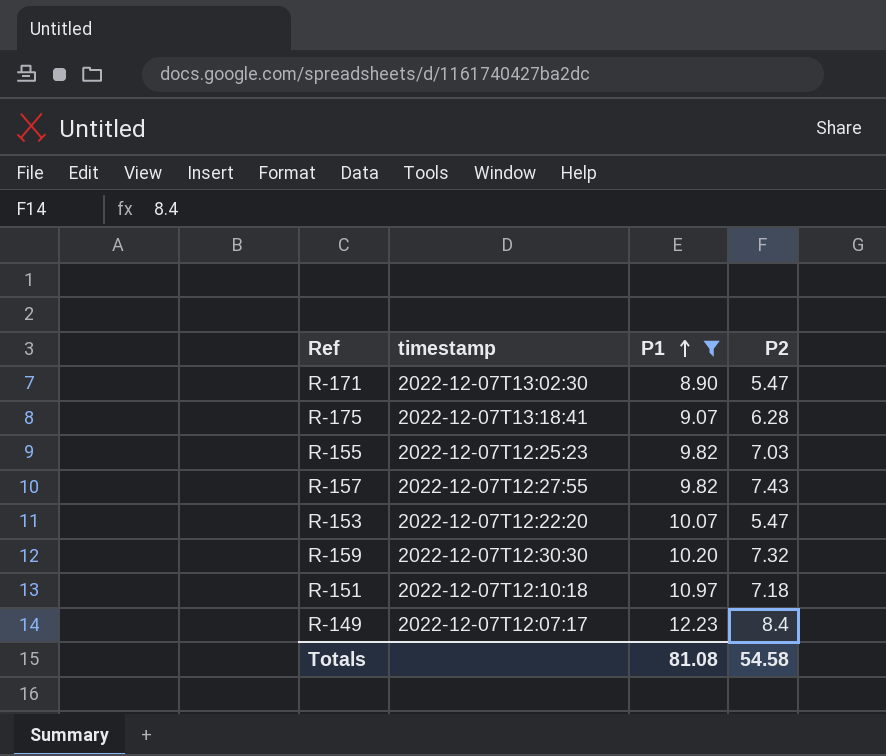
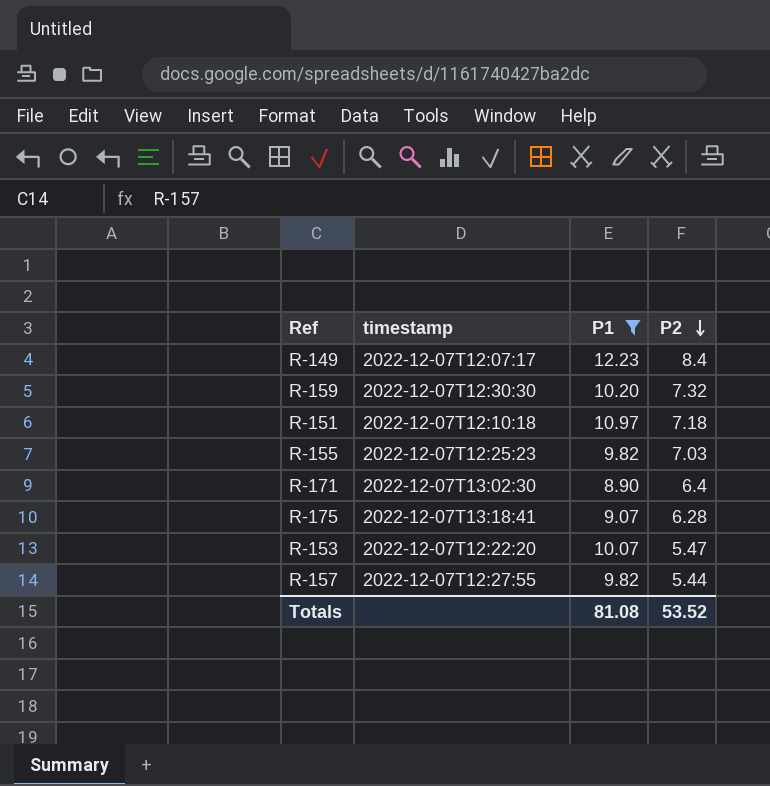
row order: P1 ascending -> P2 descending
R-171 | P2: 5.47 -> 6.4
R-157 | P2: 7.43 -> 5.44
Totals | P2: 54.58 -> 53.52

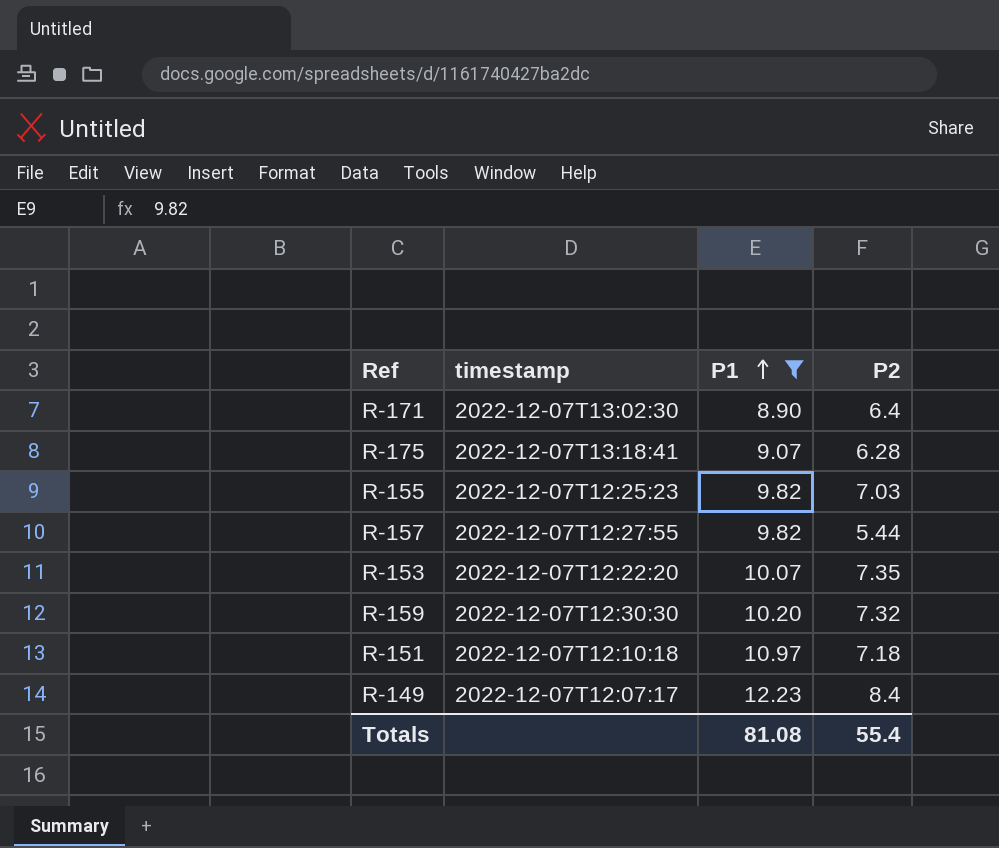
row order: P2 descending -> P1 ascending
R-153 | P2: 5.47 -> 7.35
Totals | P2: 53.52 -> 55.4

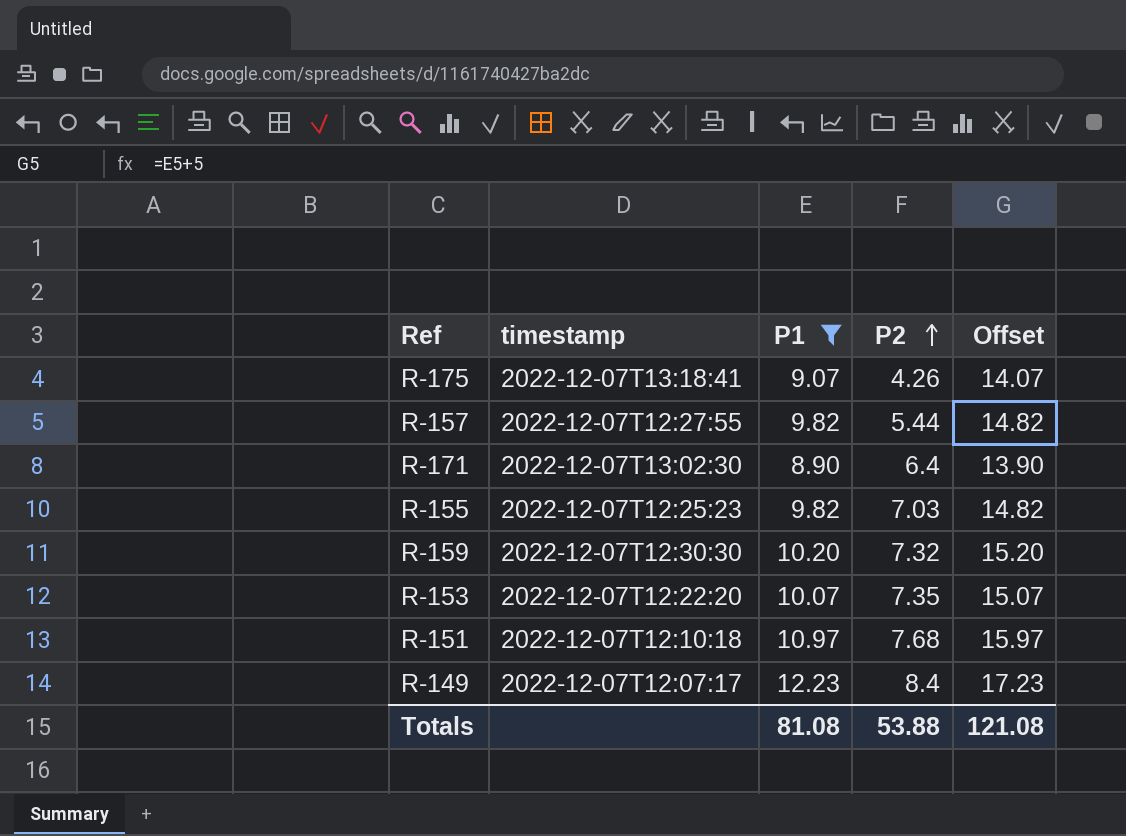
row order: P1 ascending -> P2 ascending
column Offset | formula: none -> [P1] + 5
R-175 | P2: 6.28 -> 4.26
R-151 | P2: 7.18 -> 7.68
Totals | P2: 55.4 -> 53.88

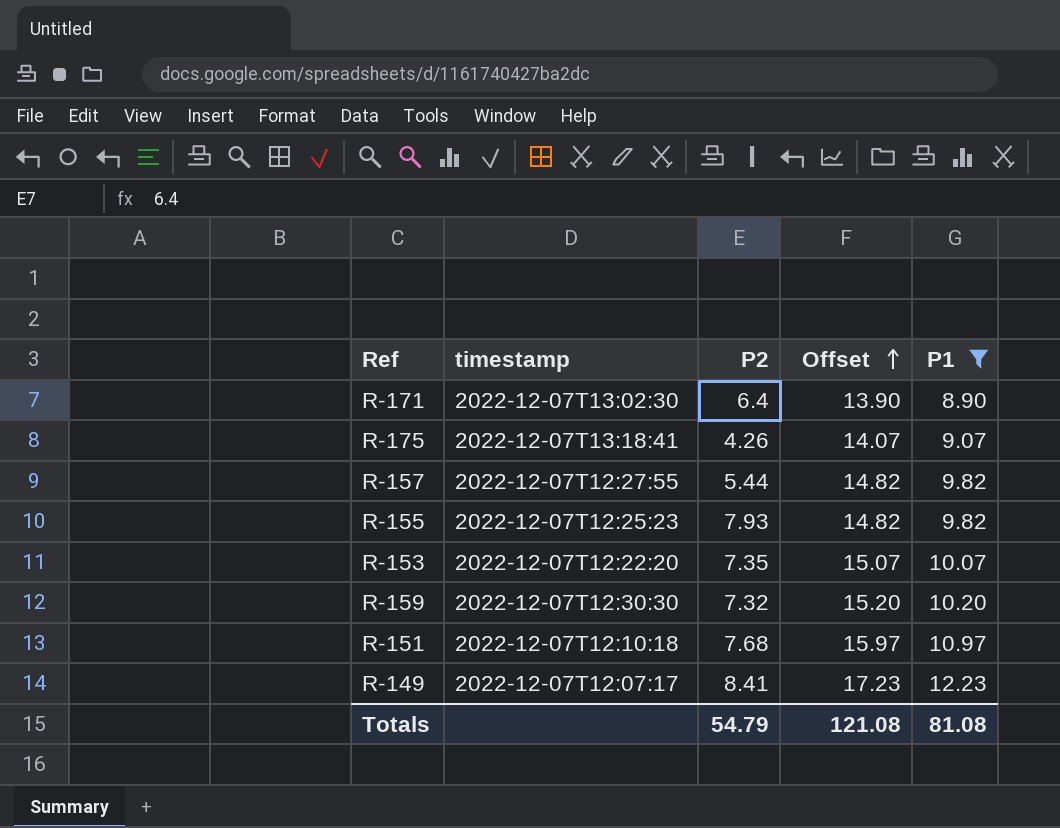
row order: P2 ascending -> Offset ascending
column P1 | position: 3 -> 5
R-155 | P2: 7.03 -> 7.93
R-149 | P2: 8.4 -> 8.41
Totals | P2: 53.88 -> 54.79

